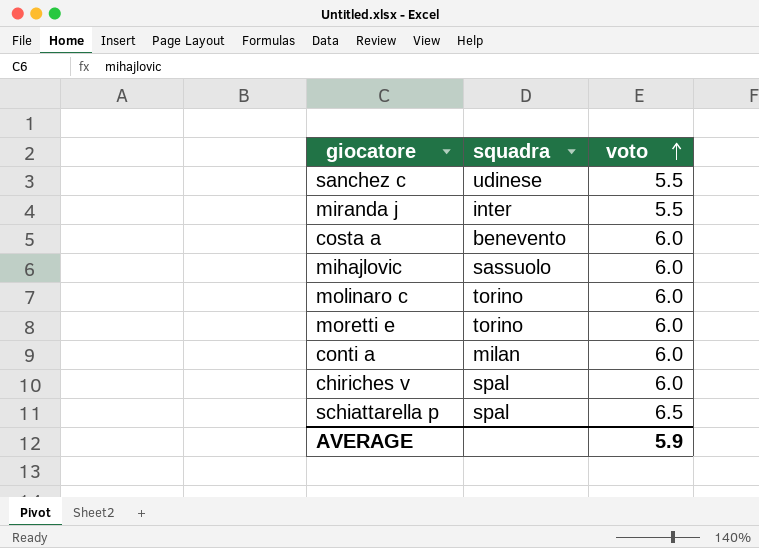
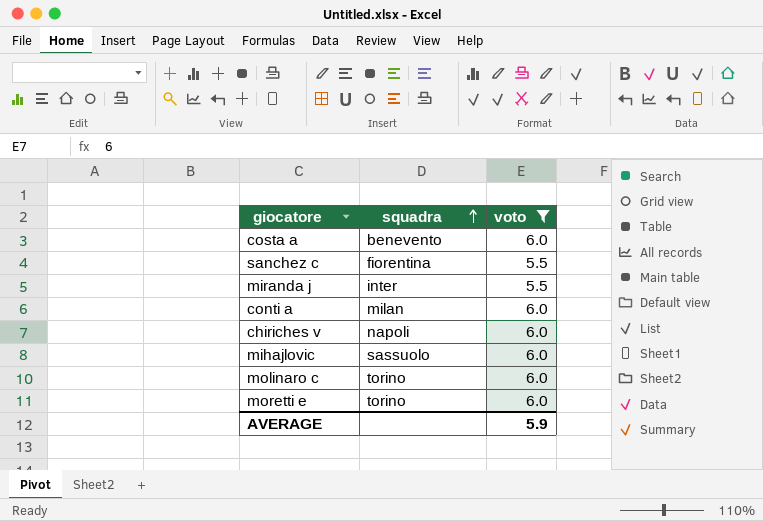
filter: none -> voto != 6.5
row order: voto ascending -> squadra ascending
sanchez c | squadra: udinese -> fiorentina
chiriches v | squadra: spal -> napoli

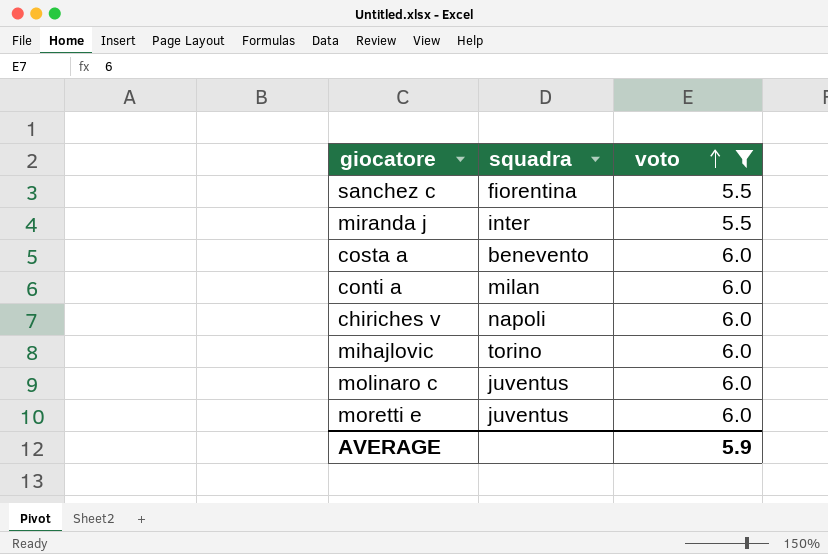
row order: squadra ascending -> voto ascending
mihajlovic | squadra: sassuolo -> torino
molinaro c | squadra: torino -> juventus
moretti e | squadra: torino -> juventus

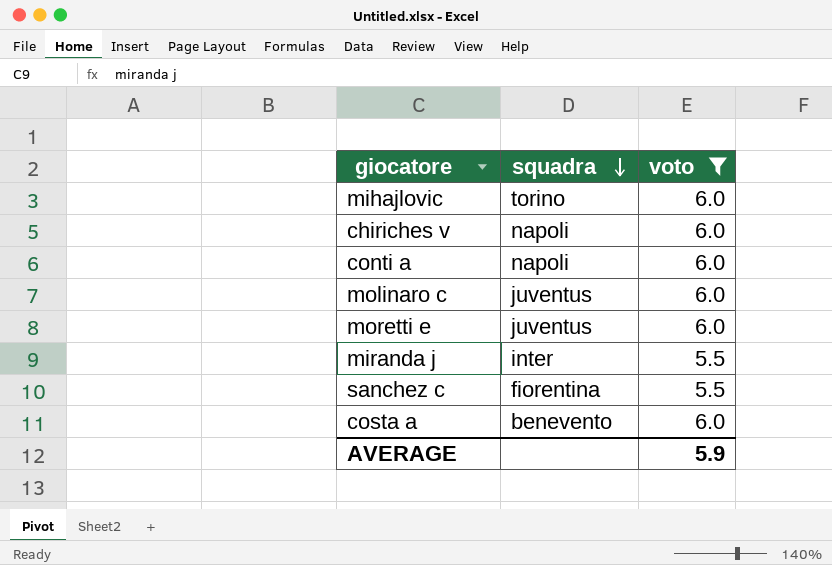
row order: voto ascending -> squadra descending
conti a | squadra: milan -> napoli

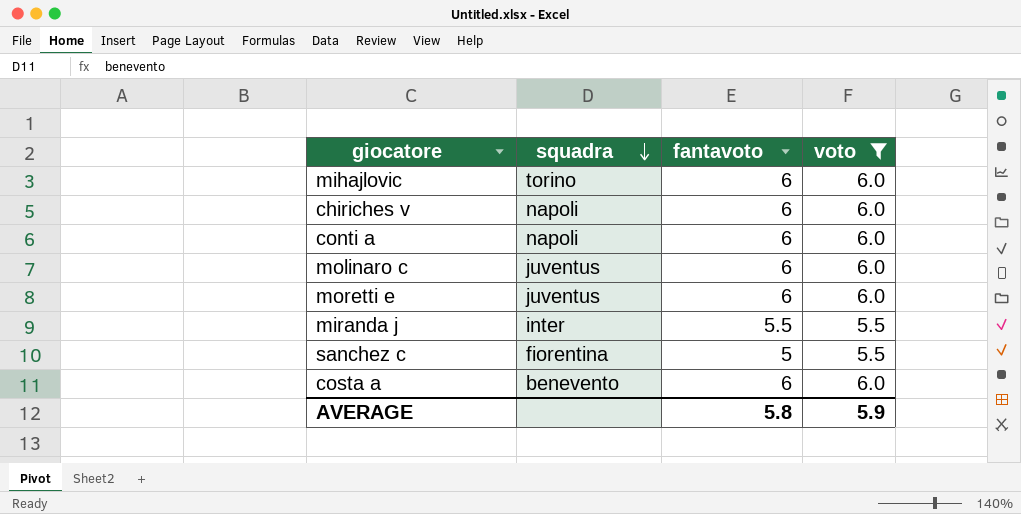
column fantavoto | position: none -> 3

